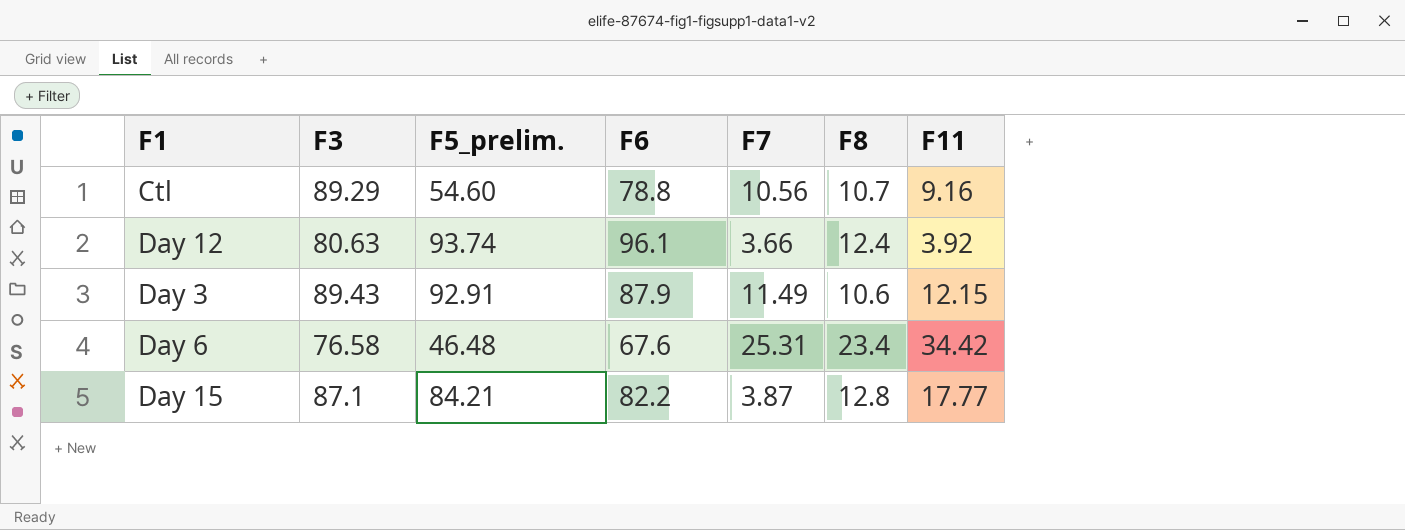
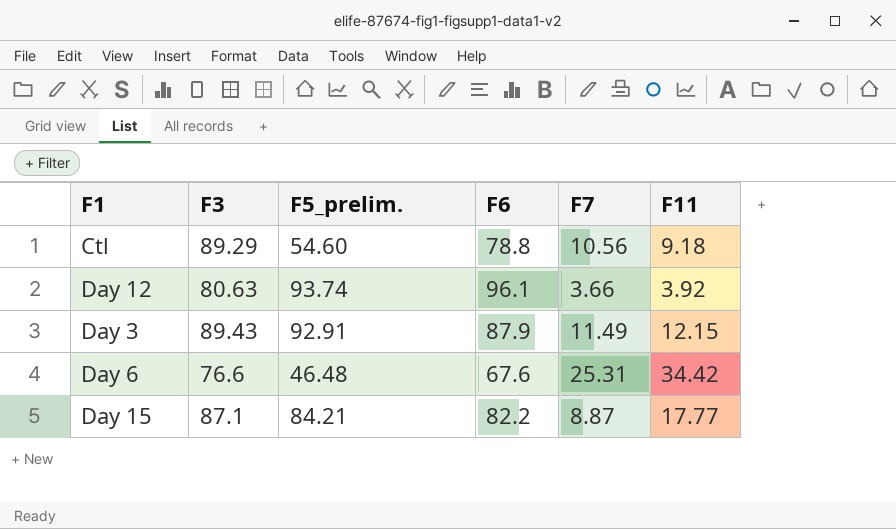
column F8 | position: 6 -> none
Ctl | F11: 9.16 -> 9.18
Day 6 | F3: 76.58 -> 76.6
Day 15 | F7: 3.87 -> 8.87

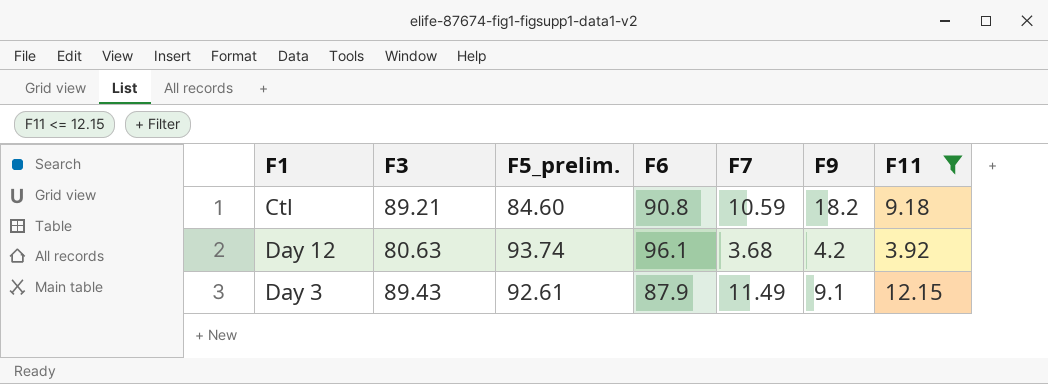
filter: none -> F11 <= 12.15
column F9 | position: none -> 6
Ctl | F3: 89.29 -> 89.21
Ctl | F5_prelim.: 54.60 -> 84.60
Ctl | F6: 78.8 -> 90.8
Ctl | F7: 10.56 -> 10.59
Day 12 | F7: 3.66 -> 3.68
Day 3 | F5_prelim.: 92.91 -> 92.61

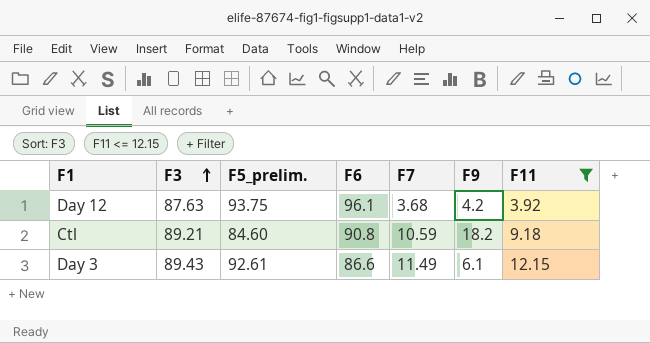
row order: none -> F3 ascending
Day 12 | F3: 80.63 -> 87.63
Day 12 | F5_prelim.: 93.74 -> 93.75
Day 3 | F6: 87.9 -> 86.6
Day 3 | F9: 9.1 -> 6.1

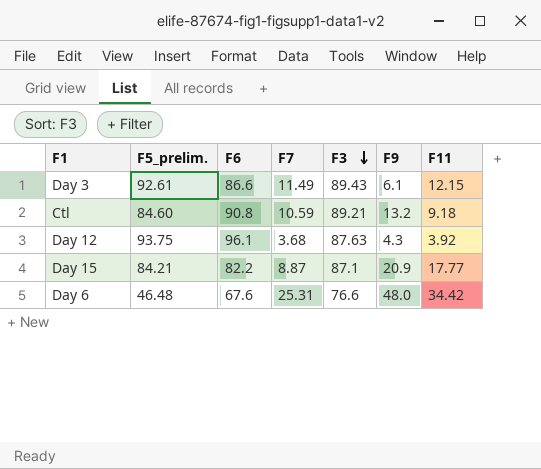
filter: F11 <= 12.15 -> none
row order: F3 ascending -> F3 descending
column F3 | position: 2 -> 5
Ctl | F9: 18.2 -> 13.2
Day 12 | F9: 4.2 -> 4.3

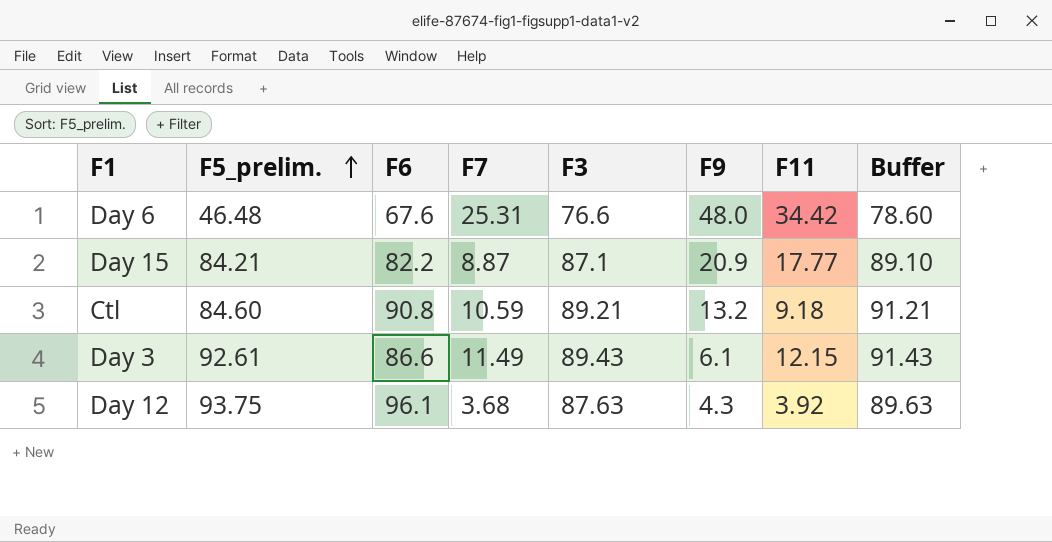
row order: F3 descending -> F5_prelim. ascending
column Buffer | formula: none -> [F3] + 2

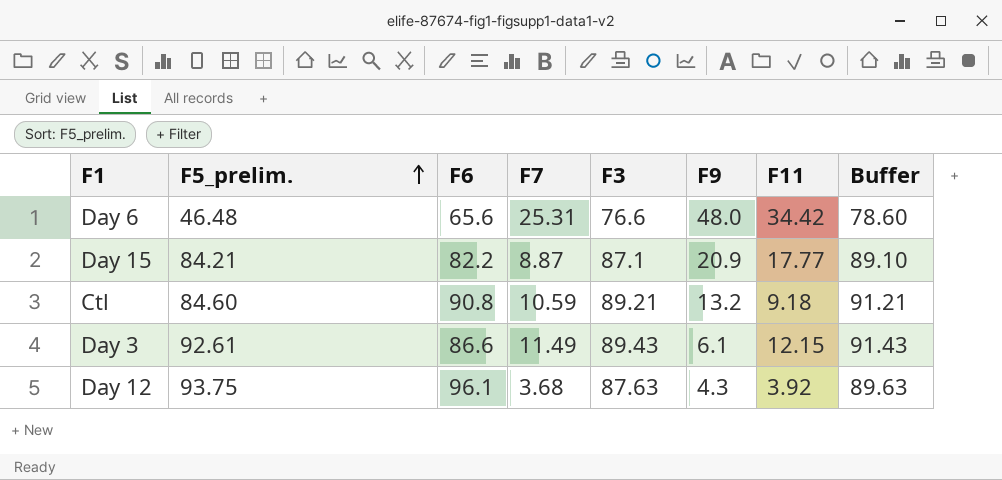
Day 6 | F6: 67.6 -> 65.6

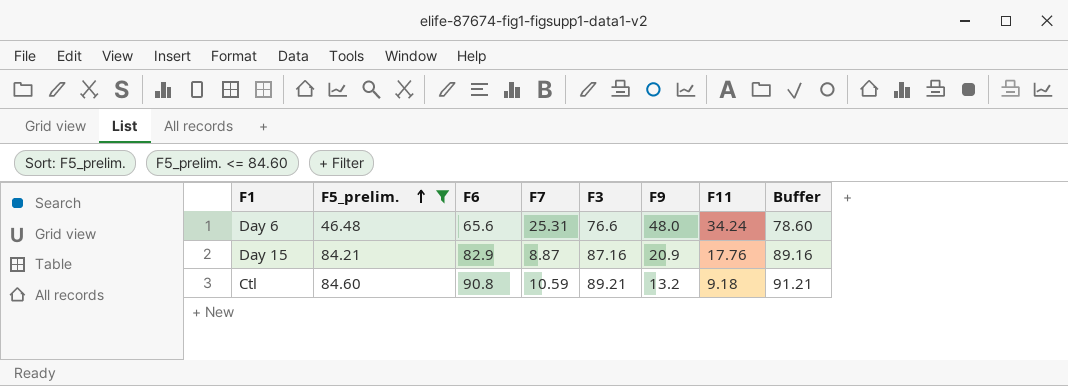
filter: none -> F5_prelim. <= 84.60
Day 6 | F11: 34.42 -> 34.24
Day 15 | F6: 82.2 -> 82.9
Day 15 | F3: 87.1 -> 87.16
Day 15 | F11: 17.77 -> 17.76
Day 15 | Buffer: 89.10 -> 89.16

